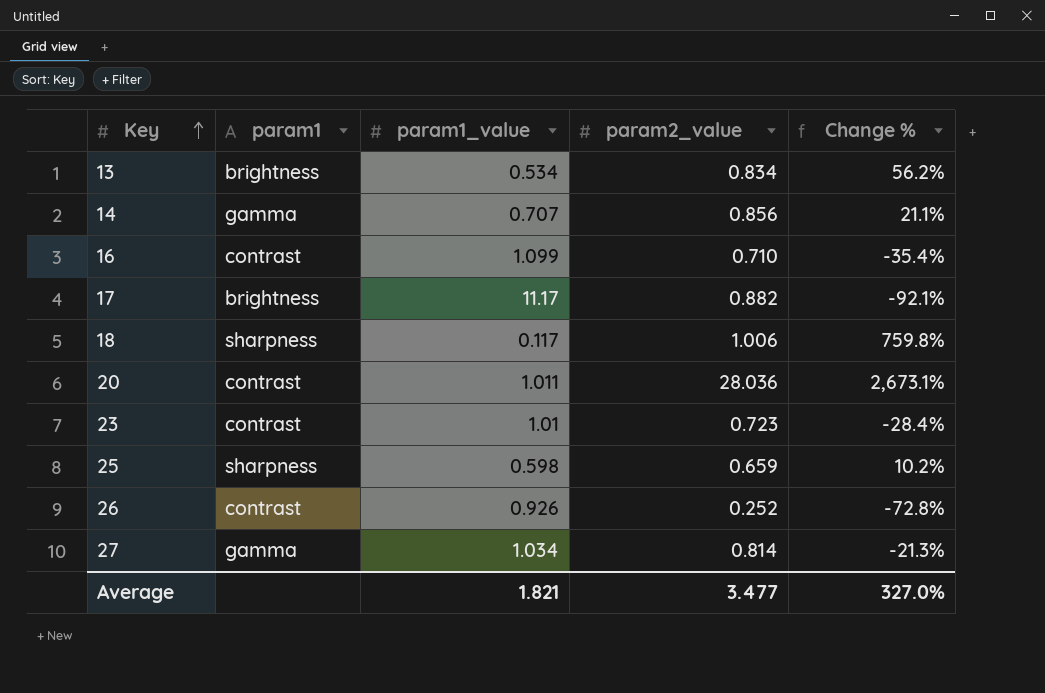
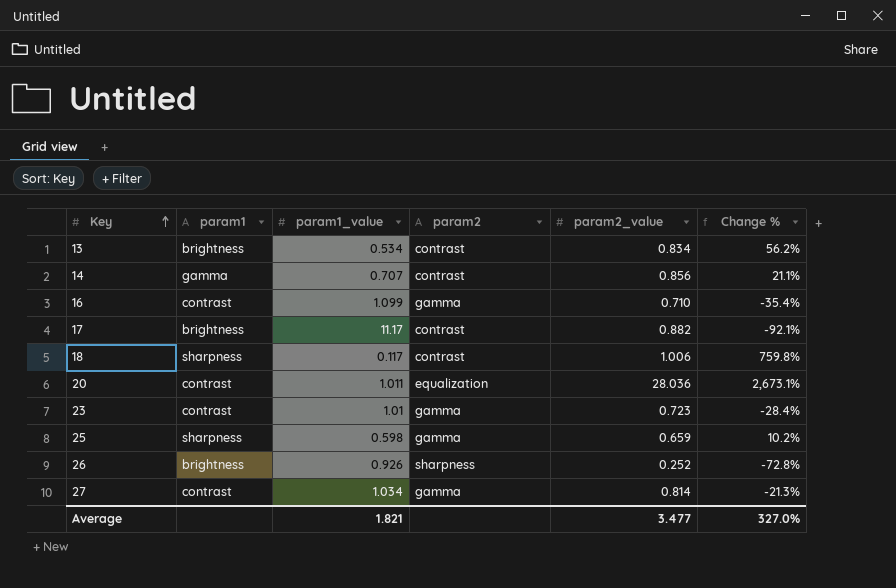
column param2 | position: none -> 4
26 | param1: contrast -> brightness
27 | param1: gamma -> contrast

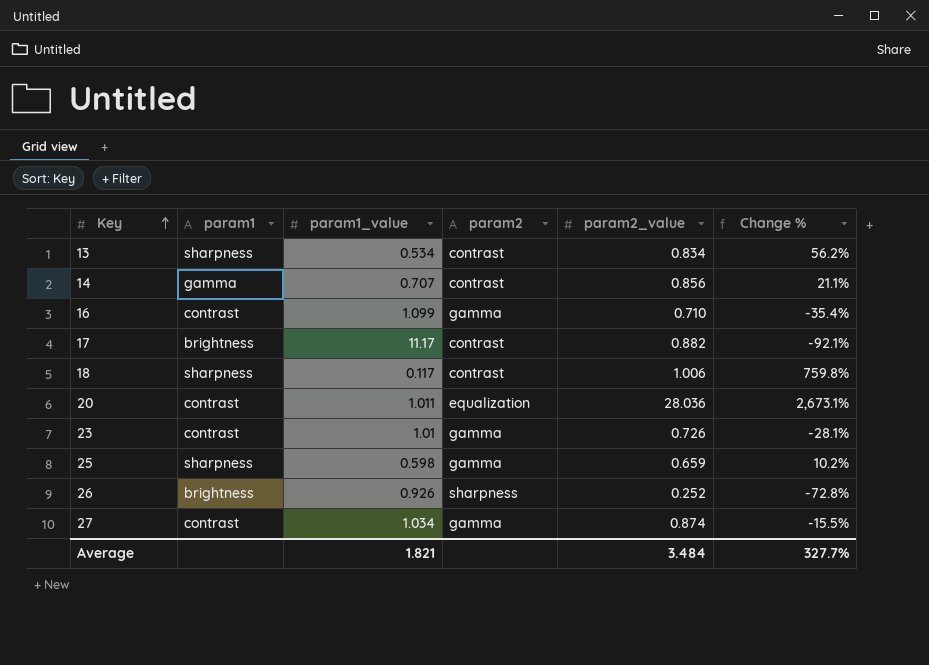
13 | param1: brightness -> sharpness
23 | param2_value: 0.723 -> 0.726
23 | Change %: -28.4% -> -28.1%
27 | param2_value: 0.814 -> 0.874
27 | Change %: -21.3% -> -15.5%
Average | param2_value: 3.477 -> 3.484
Average | Change %: 327.0% -> 327.7%

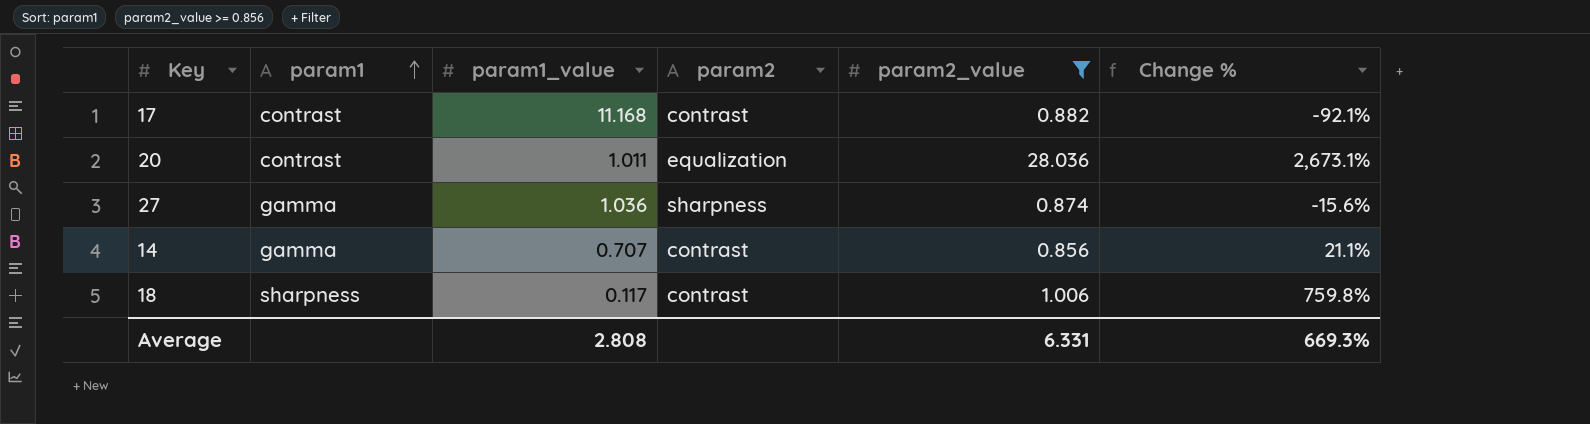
filter: none -> param2_value >= 0.856
row order: Key ascending -> param1 ascending
17 | param1: brightness -> contrast
17 | param1_value: 11.17 -> 11.168
27 | param1: contrast -> gamma
27 | param1_value: 1.034 -> 1.036
27 | param2: gamma -> sharpness
27 | Change %: -15.5% -> -15.6%
Average | param1_value: 1.821 -> 2.808
Average | param2_value: 3.484 -> 6.331
Average | Change %: 327.7% -> 669.3%

